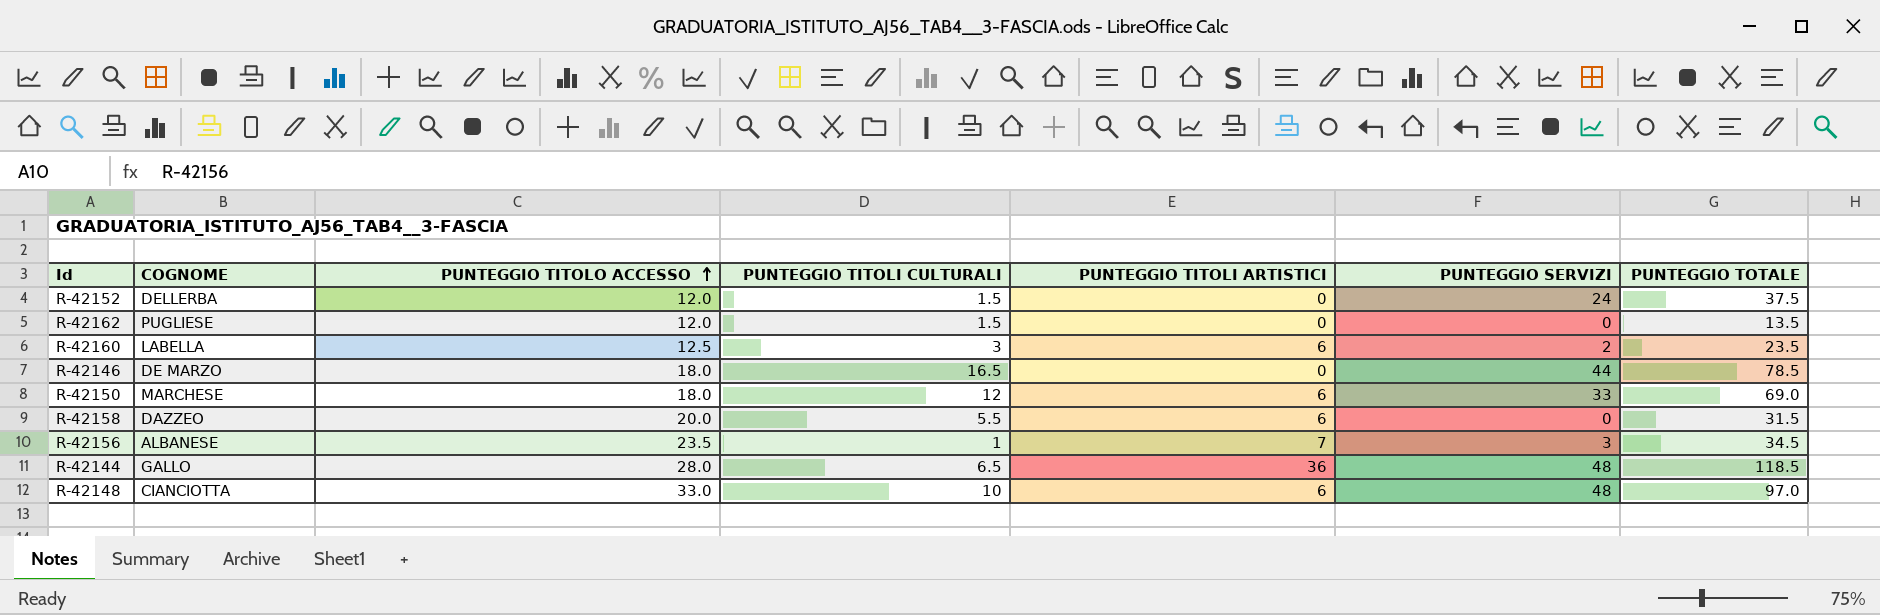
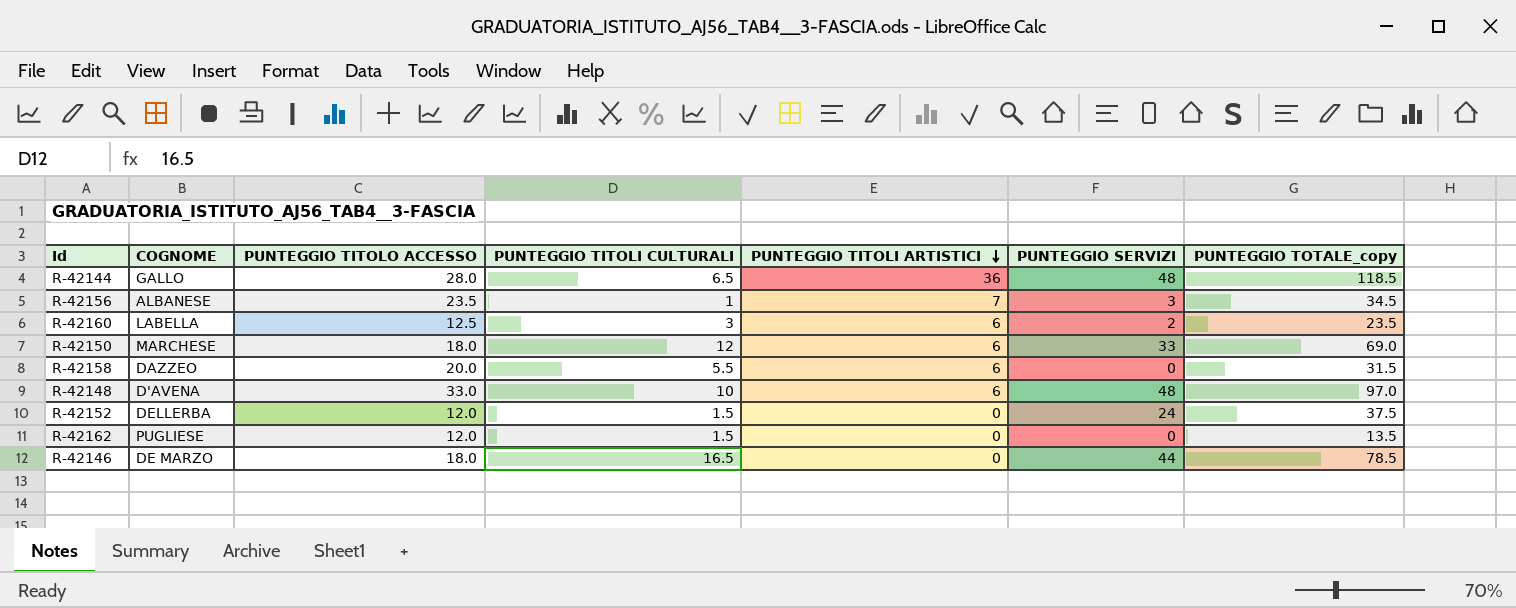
row order: PUNTEGGIO TITOLO ACCESSO ascending -> PUNTEGGIO TITOLI ARTISTICI descending
column name: PUNTEGGIO TOTALE -> PUNTEGGIO TOTALE_copy
R-42148 | COGNOME: CIANCIOTTA -> D'AVENA

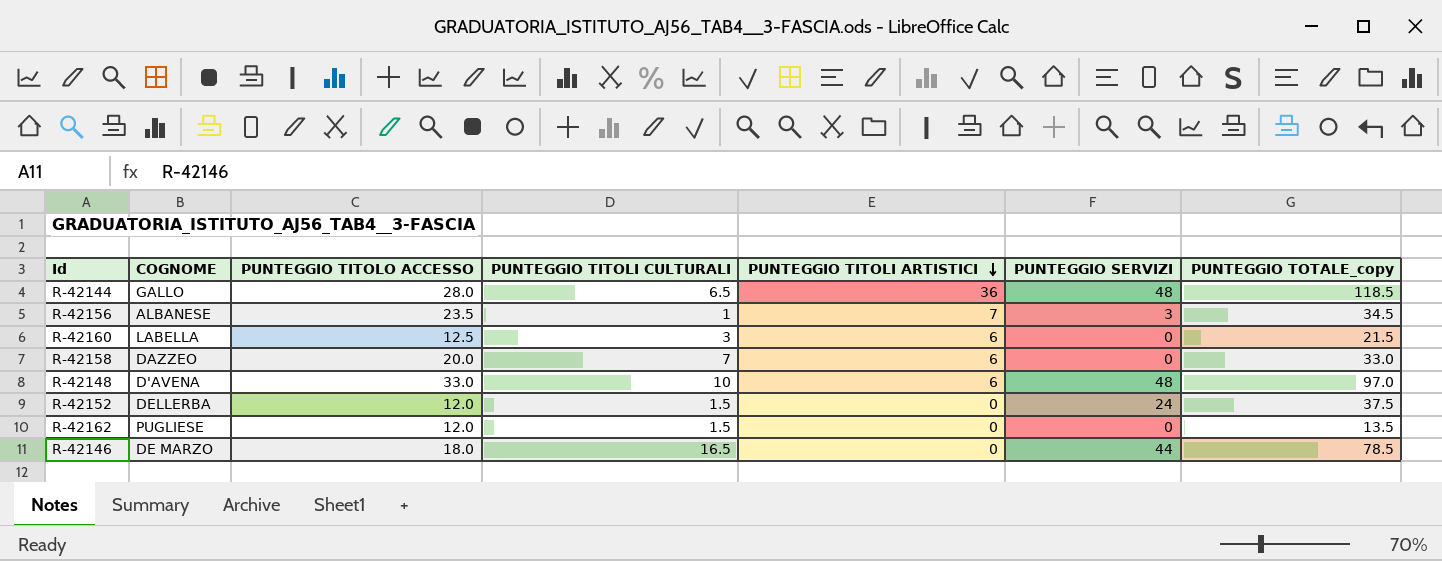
row R-42150: MARCHESE | 18.0 | 12 | 6 | 33 | 69.0 -> none
R-42160 | PUNTEGGIO SERVIZI: 2 -> 0
R-42160 | PUNTEGGIO TOTALE_copy: 23.5 -> 21.5
R-42158 | PUNTEGGIO TITOLI CULTURALI: 5.5 -> 7
R-42158 | PUNTEGGIO TOTALE_copy: 31.5 -> 33.0

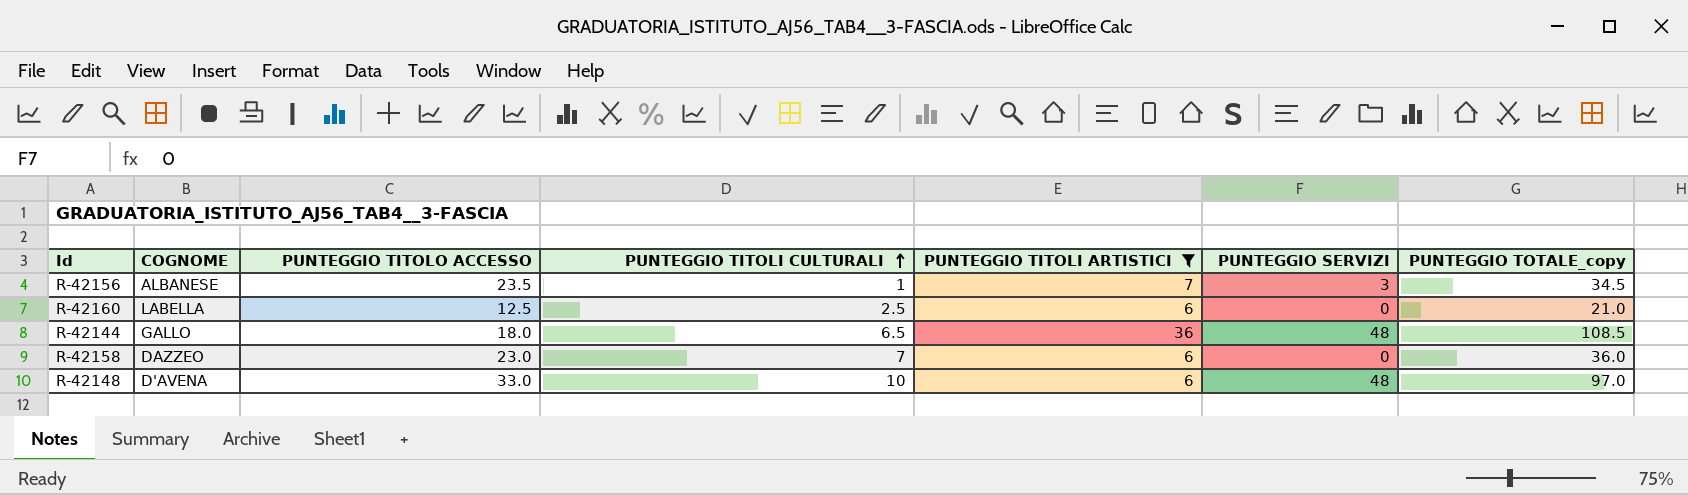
filter: none -> PUNTEGGIO TITOLI ARTISTICI != 0
row order: PUNTEGGIO TITOLI ARTISTICI descending -> PUNTEGGIO TITOLI CULTURALI ascending
R-42160 | PUNTEGGIO TITOLI CULTURALI: 3 -> 2.5
R-42160 | PUNTEGGIO TOTALE_copy: 21.5 -> 21.0
R-42144 | PUNTEGGIO TITOLO ACCESSO: 28.0 -> 18.0
R-42144 | PUNTEGGIO TOTALE_copy: 118.5 -> 108.5
R-42158 | PUNTEGGIO TITOLO ACCESSO: 20.0 -> 23.0
R-42158 | PUNTEGGIO TOTALE_copy: 33.0 -> 36.0

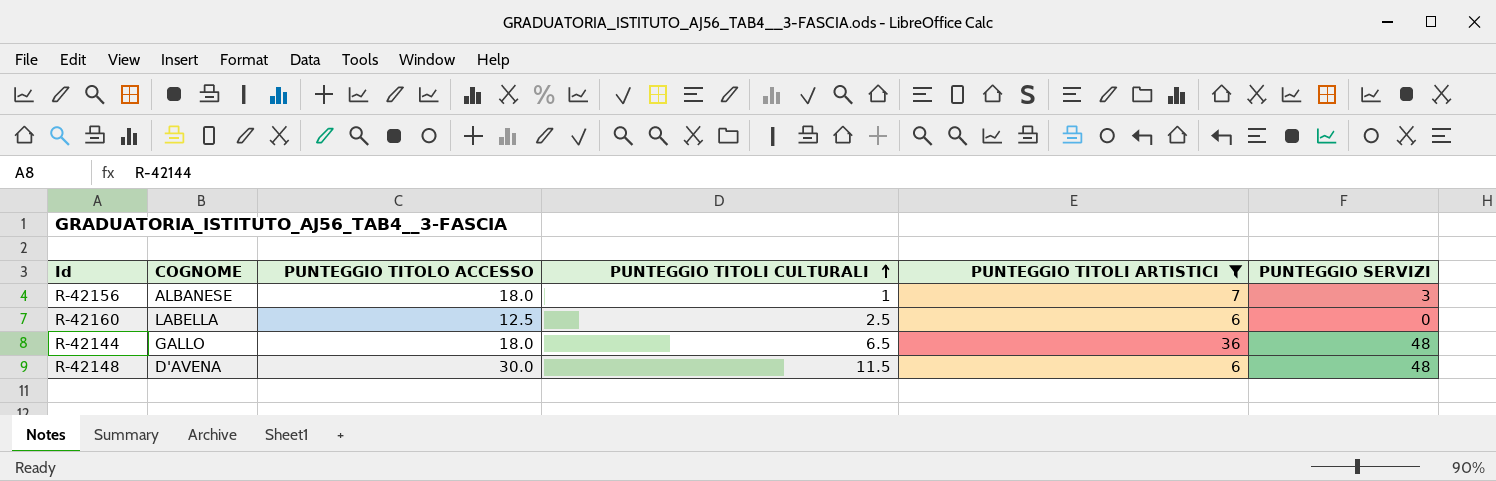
column PUNTEGGIO TOTALE_copy | formula: [PUNTEGGIO TITOLO ACCESSO] + [PUNTEGGIO TITOLI CULTURALI] + [PUNTEGGIO TITOLI ARTISTICI] + [PUNTEGGIO SERVIZI] -> none
row R-42158: DAZZEO | 23.0 | 7 | 6 | 0 | 36.0 -> none
R-42156 | PUNTEGGIO TITOLO ACCESSO: 23.5 -> 18.0
R-42148 | PUNTEGGIO TITOLO ACCESSO: 33.0 -> 30.0
R-42148 | PUNTEGGIO TITOLI CULTURALI: 10 -> 11.5

